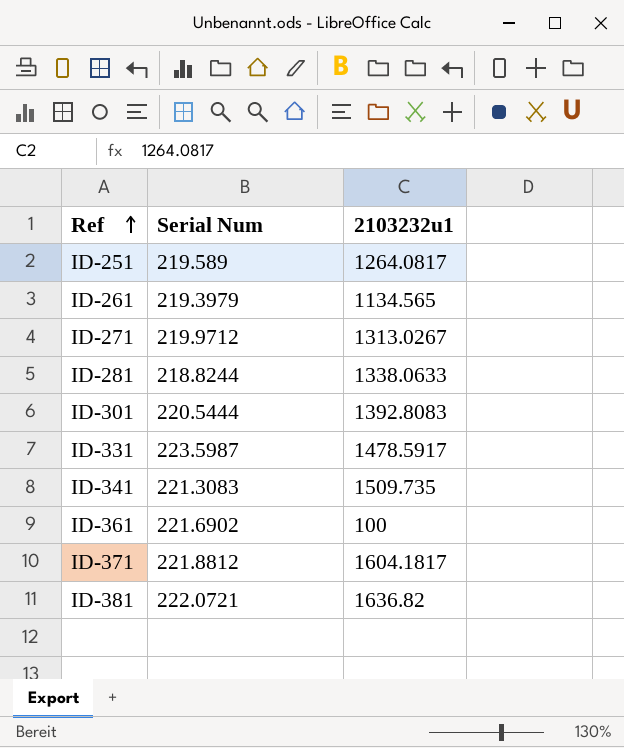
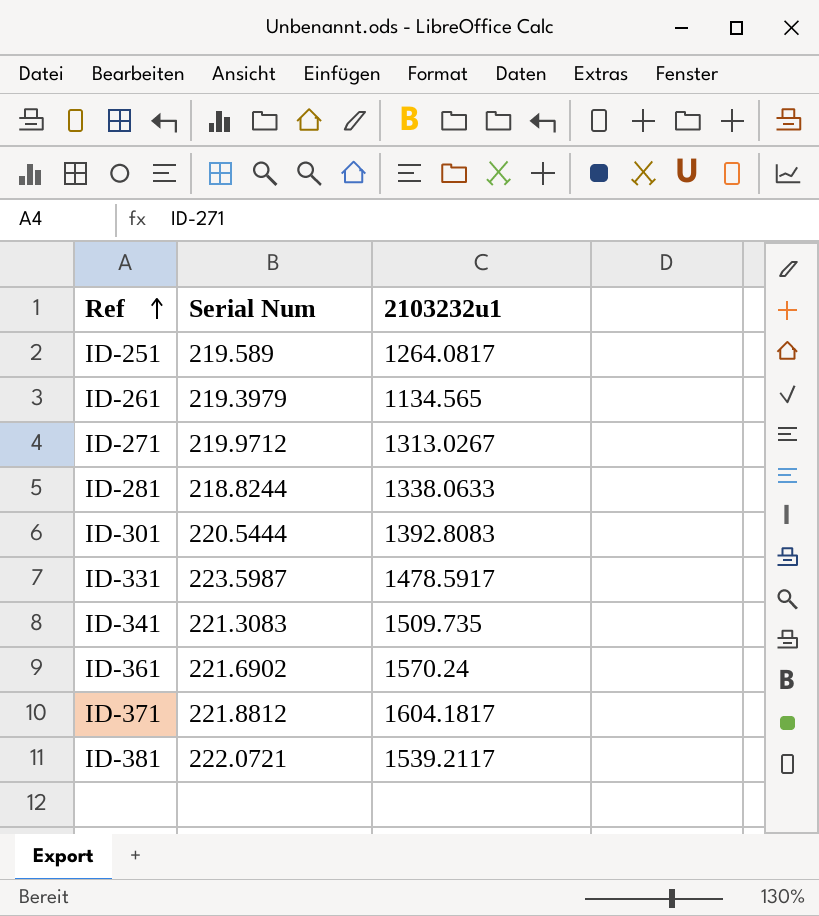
ID-361 | 2103232u1: 100 -> 1570.24
ID-381 | 2103232u1: 1636.82 -> 1539.2117

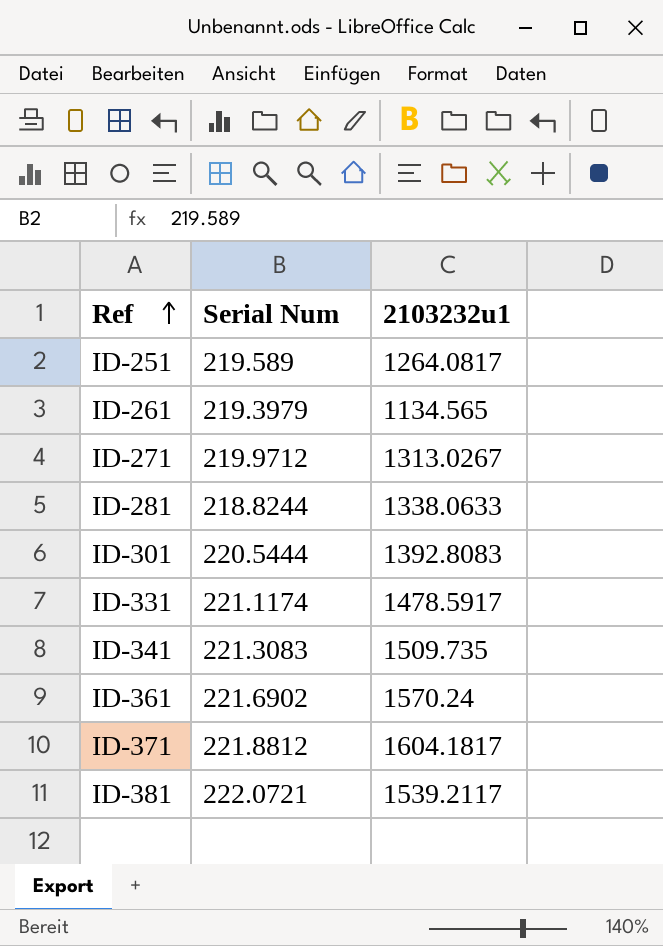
ID-331 | Serial Num: 223.5987 -> 221.1174

